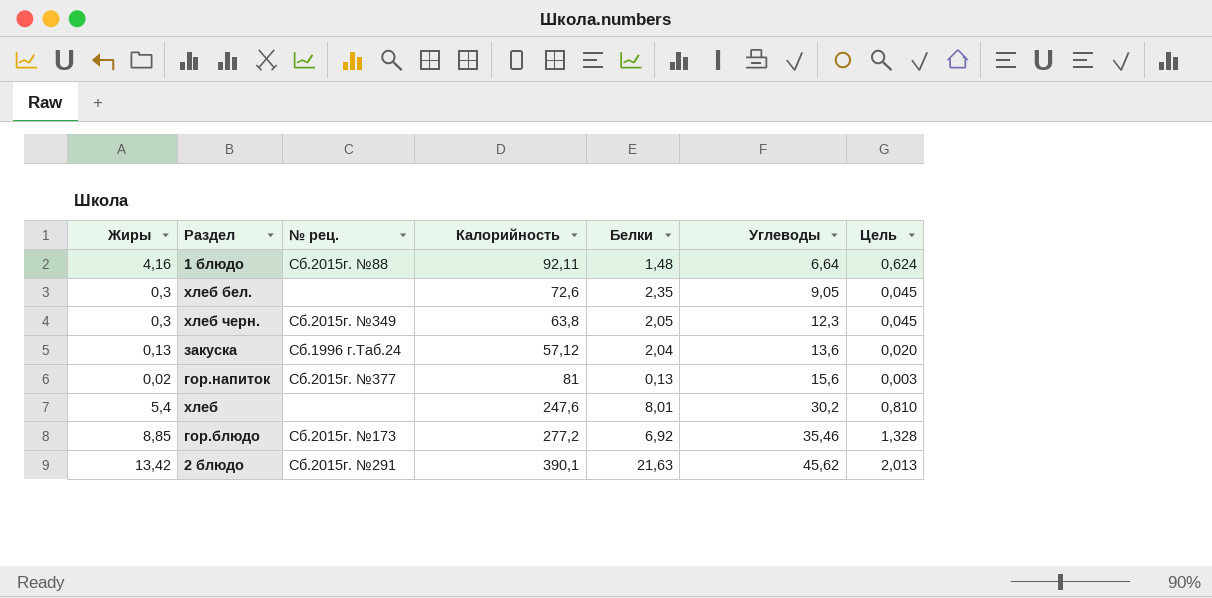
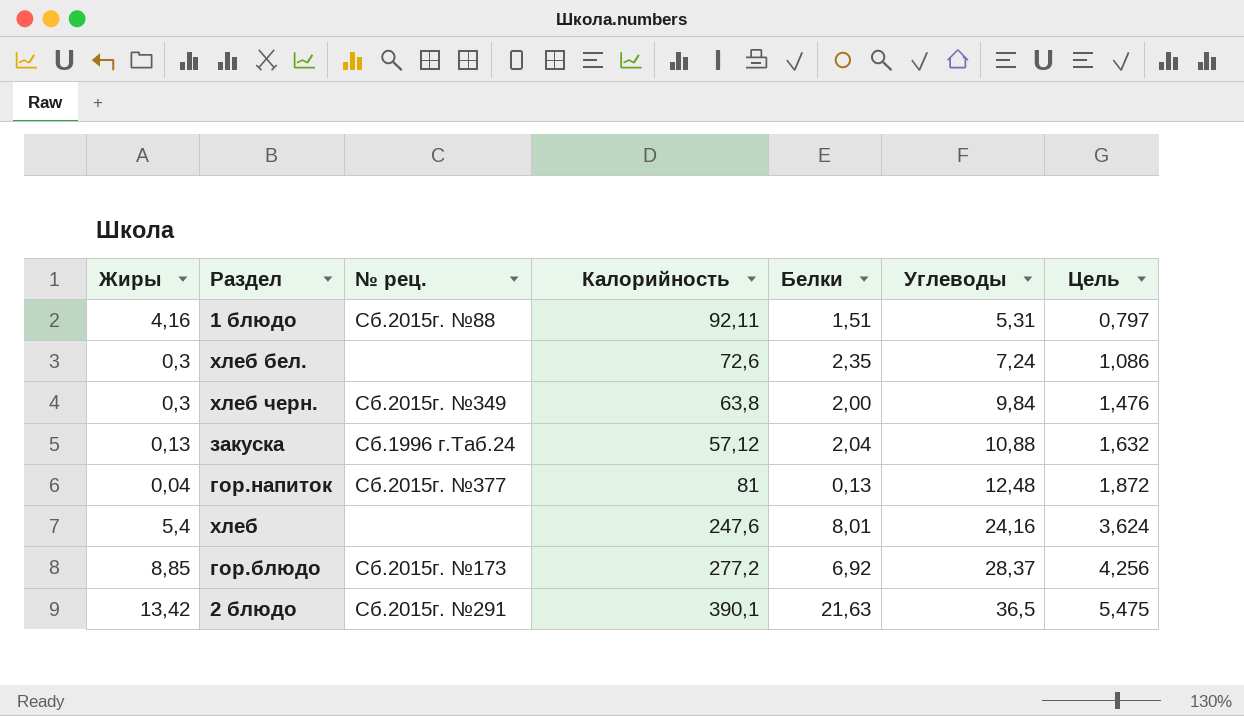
column Цель | formula: [Жиры] * 0,15 -> [Углеводы] * 0,15
1 блюдо | Белки: 1,48 -> 1,51
1 блюдо | Углеводы: 6,64 -> 5,31
хлеб бел. | Углеводы: 9,05 -> 7,24
хлеб черн. | Белки: 2,05 -> 2,00
хлеб черн. | Углеводы: 12,3 -> 9,84
закуска | Углеводы: 13,6 -> 10,88
гор.напиток | Жиры: 0,02 -> 0,04
гор.напиток | Углеводы: 15,6 -> 12,48
хлеб | Углеводы: 30,2 -> 24,16
гор.блюдо | Углеводы: 35,46 -> 28,37
2 блюдо | Углеводы: 45,62 -> 36,5

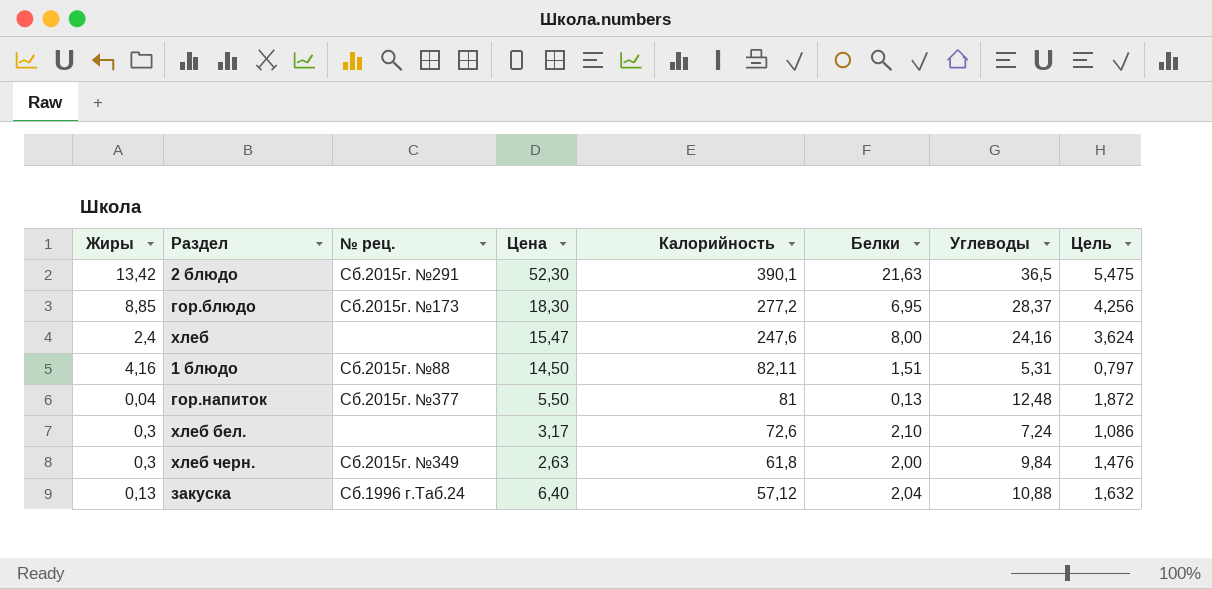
row order: Углеводы ascending -> Калорийность descending
column Цена | position: none -> 4
гор.блюдо | Белки: 6,92 -> 6,95
хлеб | Жиры: 5,4 -> 2,4
хлеб | Белки: 8,01 -> 8,00
1 блюдо | Калорийность: 92,11 -> 82,11
хлеб бел. | Белки: 2,35 -> 2,10
хлеб черн. | Калорийность: 63,8 -> 61,8

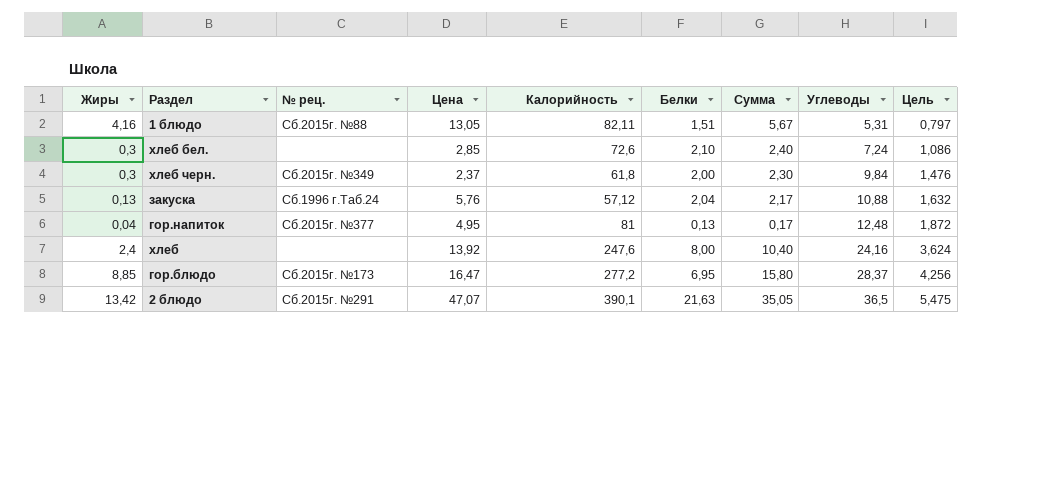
row order: Калорийность descending -> Углеводы ascending
column Сумма | formula: none -> [Жиры] + [Белки]
1 блюдо | Цена: 14,50 -> 13,05
хлеб бел. | Цена: 3,17 -> 2,85
хлеб черн. | Цена: 2,63 -> 2,37
закуска | Цена: 6,40 -> 5,76
гор.напиток | Цена: 5,50 -> 4,95
хлеб | Цена: 15,47 -> 13,92
гор.блюдо | Цена: 18,30 -> 16,47
2 блюдо | Цена: 52,30 -> 47,07

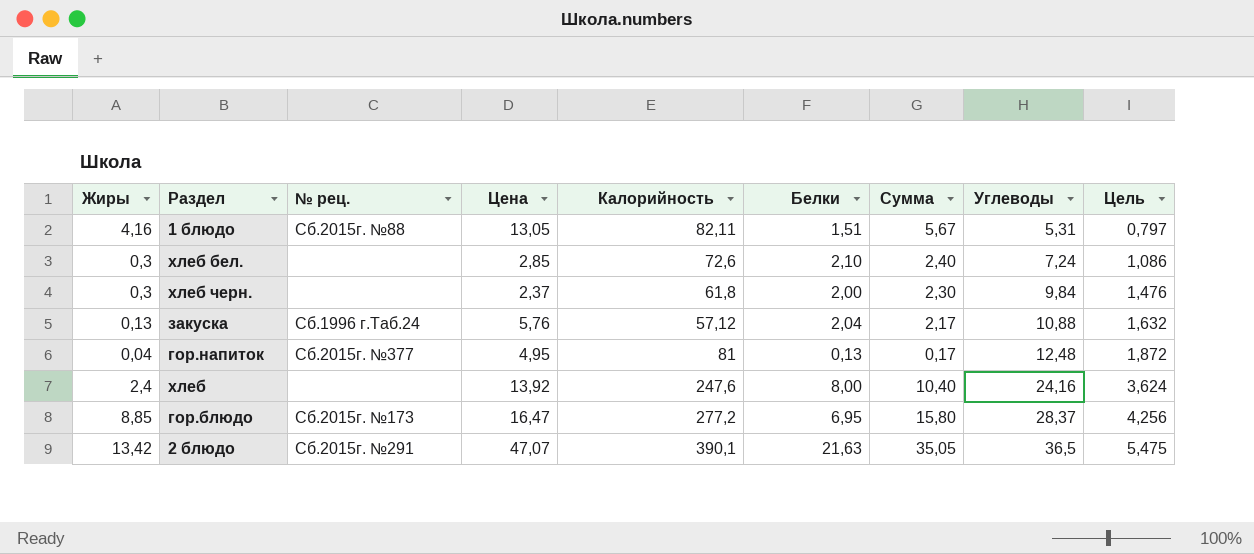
хлеб черн. | № рец.: Сб.2015г. №349 -> none

